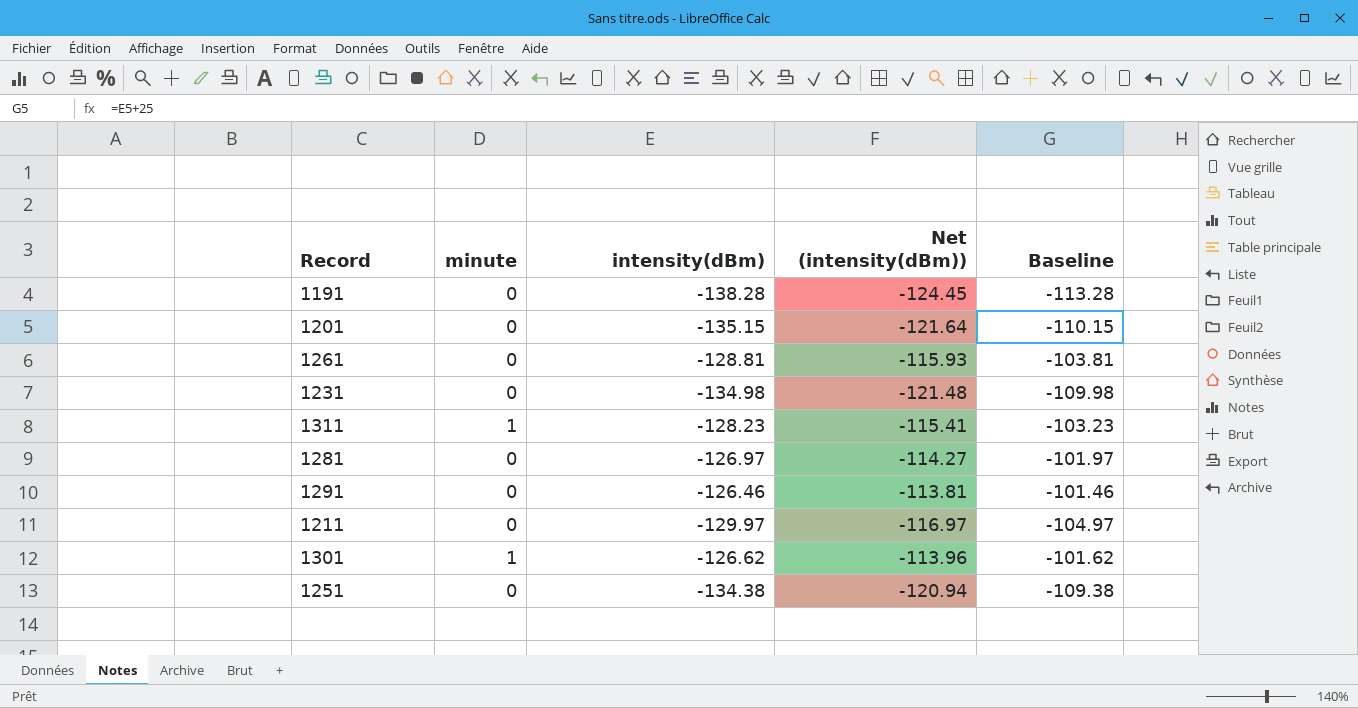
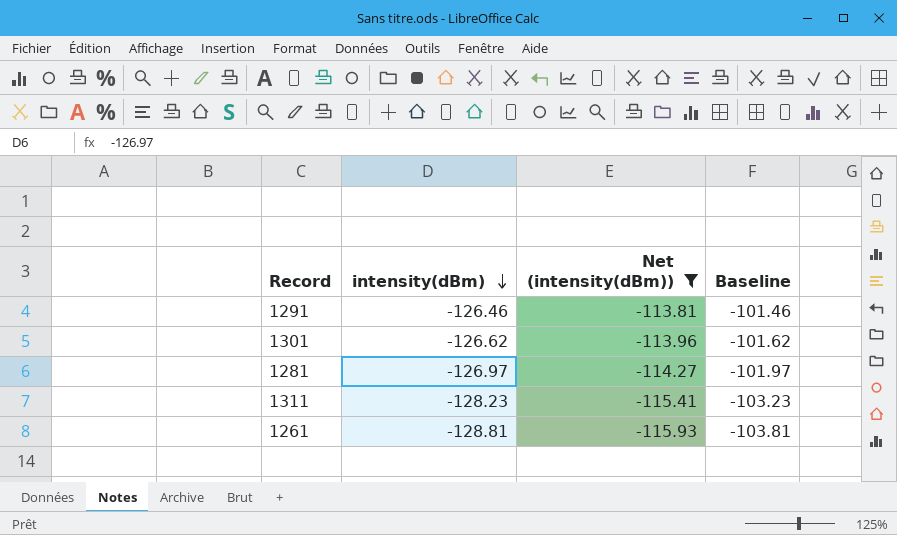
filter: none -> Net (intensity(dBm)) >= -115.93
row order: none -> intensity(dBm) descending
column minute | position: 2 -> none

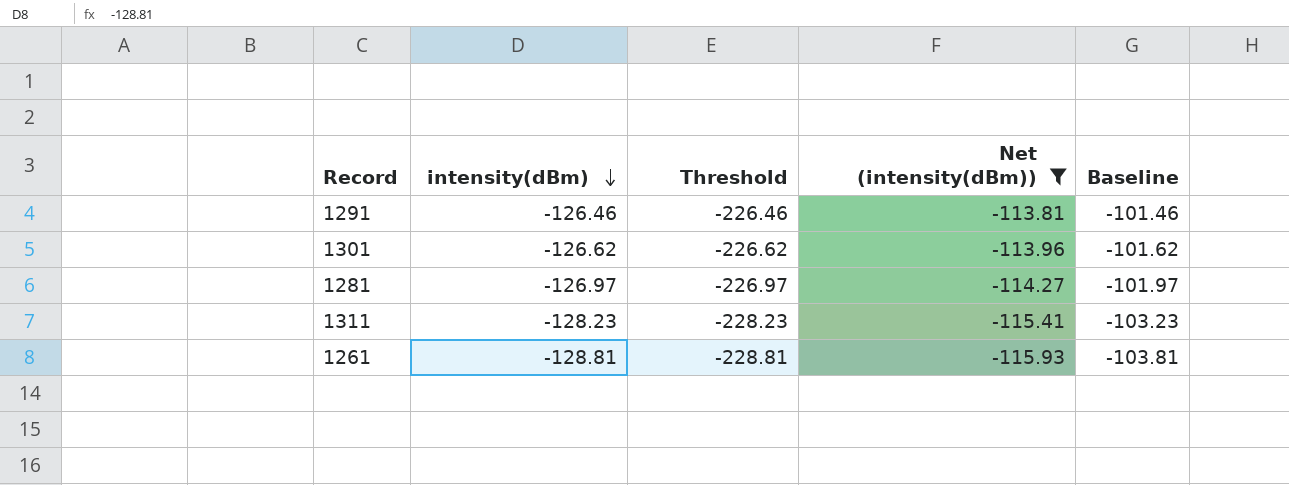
column Threshold | formula: none -> [intensity(dBm)] - 100

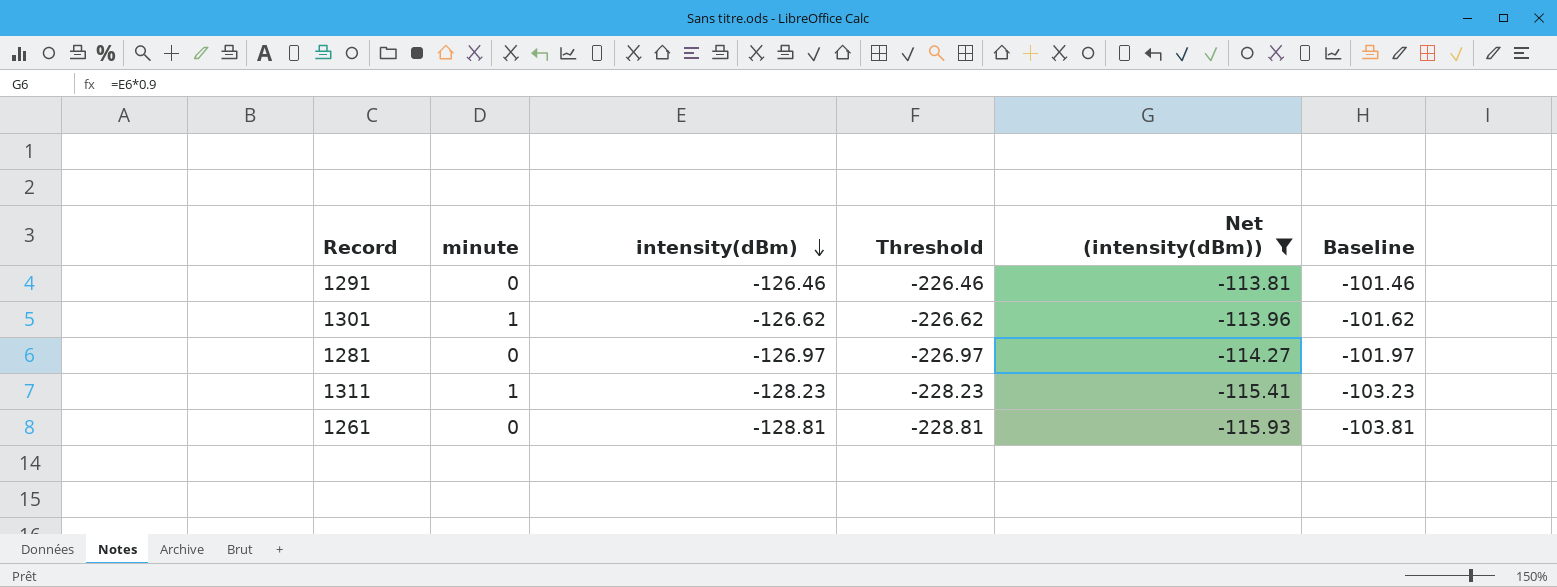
column minute | position: none -> 2

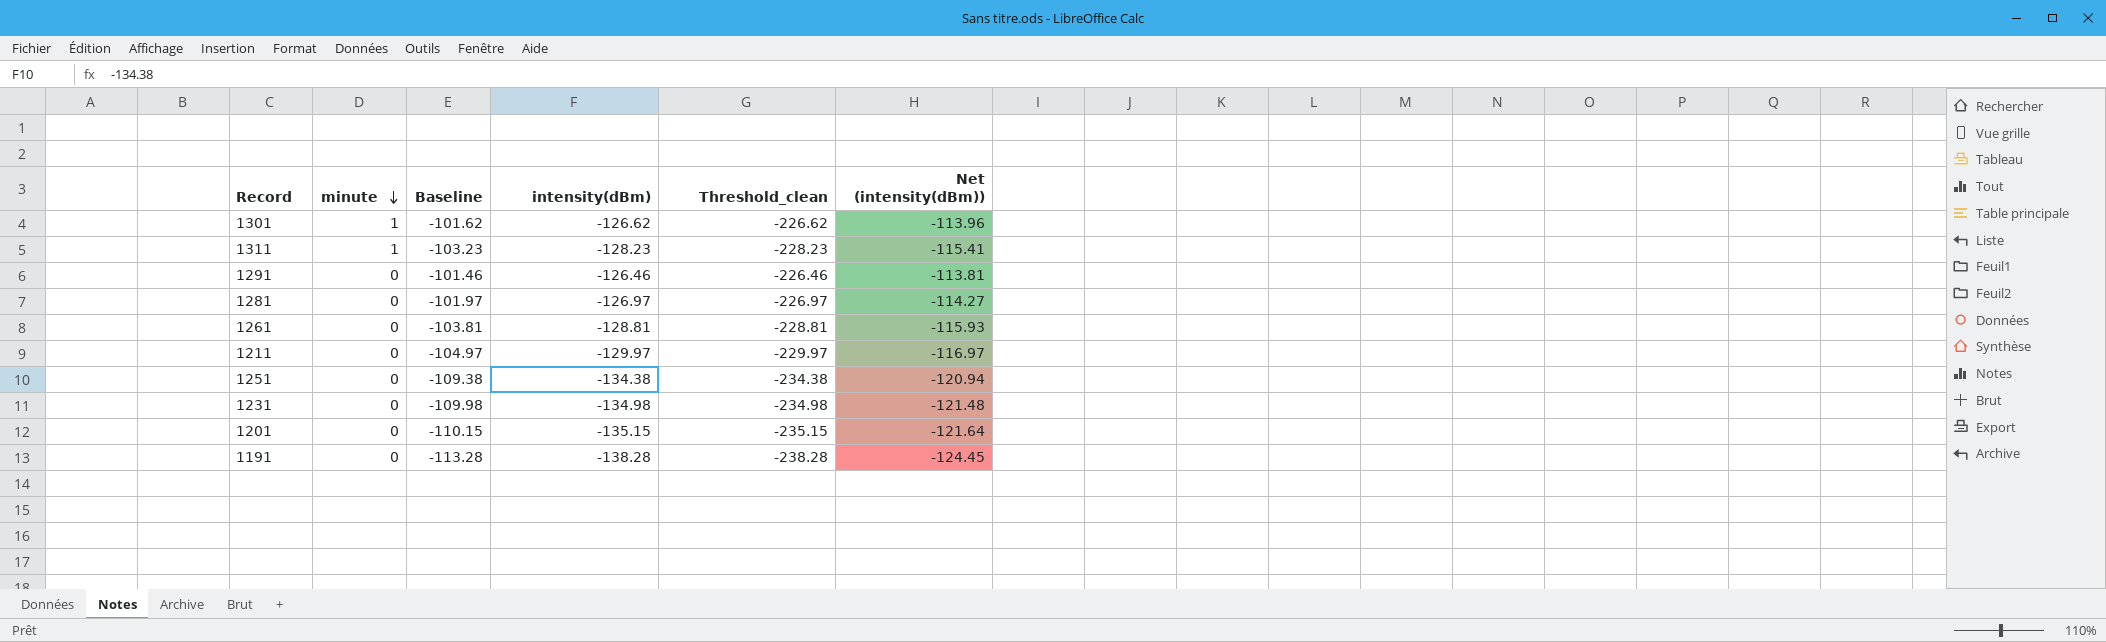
filter: Net (intensity(dBm)) >= -115.93 -> none
row order: intensity(dBm) descending -> minute descending
column Baseline | position: 6 -> 3
column name: Threshold -> Threshold_clean

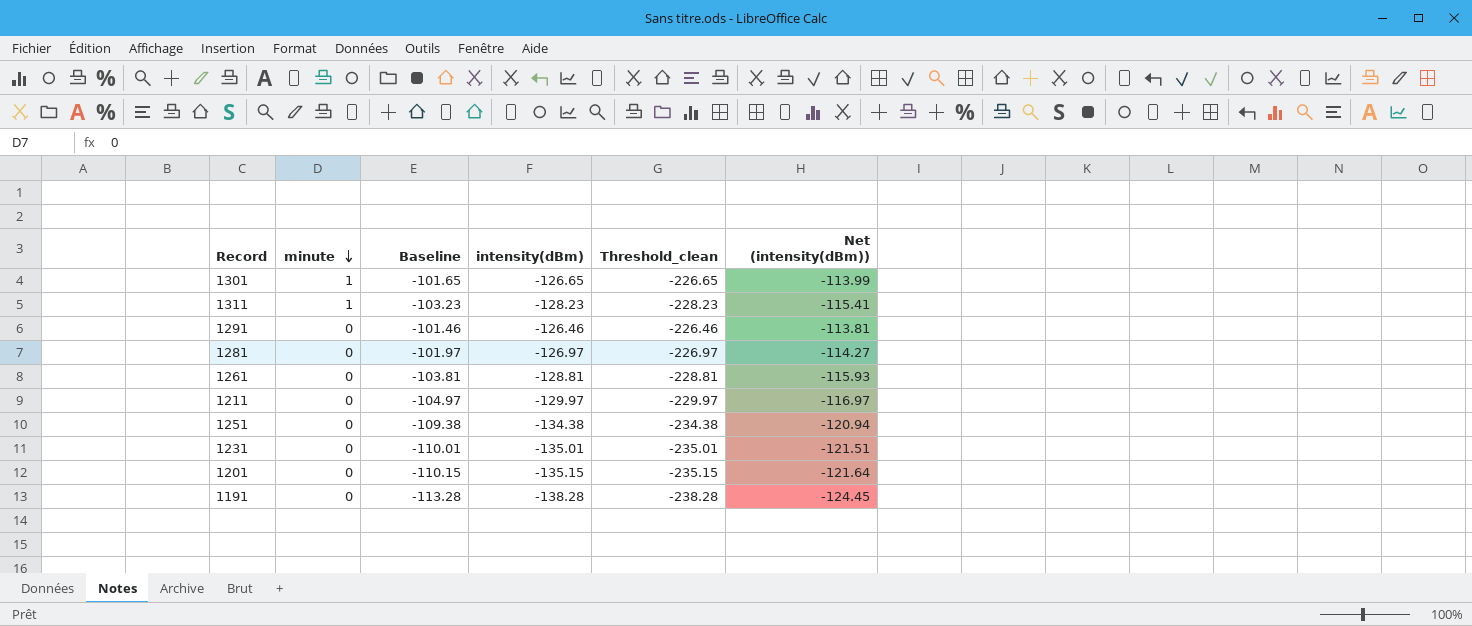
1301 | Baseline: -101.62 -> -101.65
1301 | intensity(dBm): -126.62 -> -126.65
1301 | Threshold_clean: -226.62 -> -226.65
1301 | Net (intensity(dBm)): -113.96 -> -113.99
1231 | Baseline: -109.98 -> -110.01
1231 | intensity(dBm): -134.98 -> -135.01
1231 | Threshold_clean: -234.98 -> -235.01
1231 | Net (intensity(dBm)): -121.48 -> -121.51

